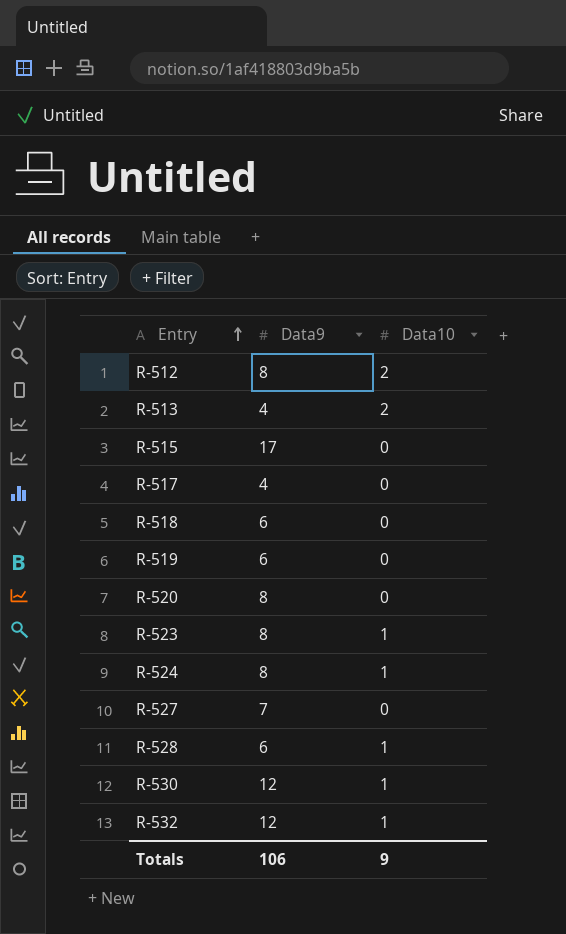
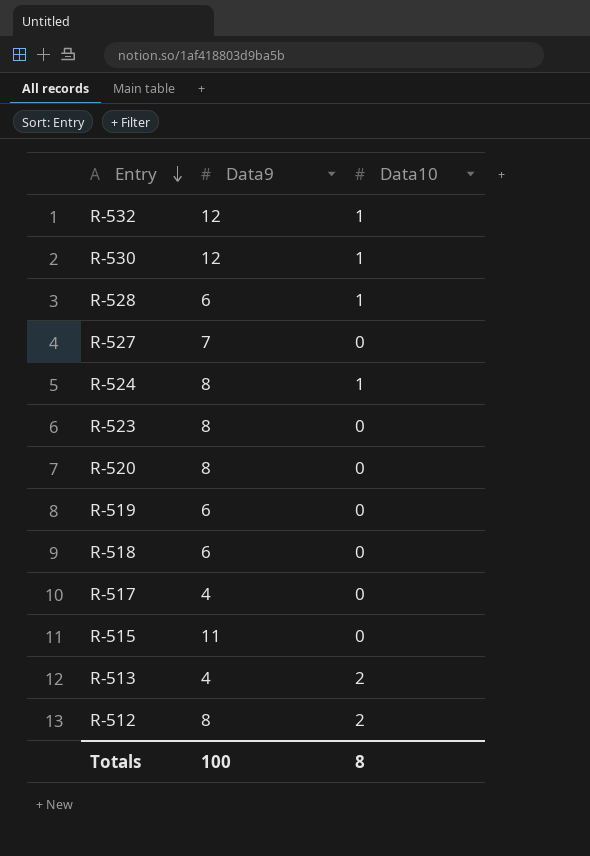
row order: Entry ascending -> Entry descending
R-523 | Data10: 1 -> 0
R-515 | Data9: 17 -> 11
Totals | Data9: 106 -> 100
Totals | Data10: 9 -> 8

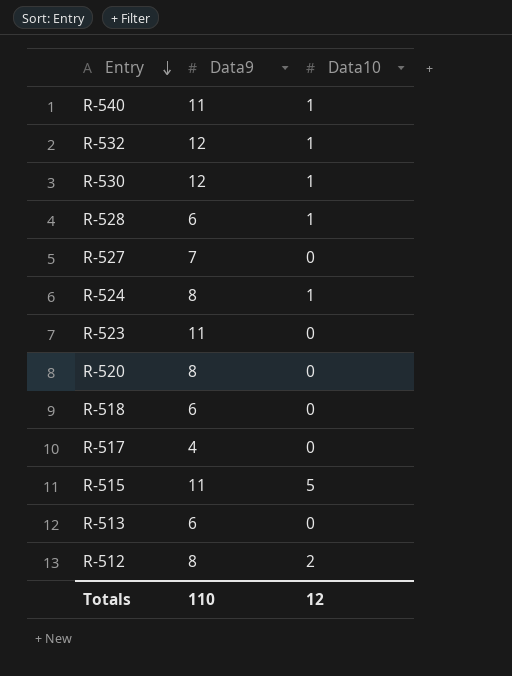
row R-519: 6 | 0 -> none
row R-540: none -> 11 | 1
R-523 | Data9: 8 -> 11
R-515 | Data10: 0 -> 5
R-513 | Data9: 4 -> 6
R-513 | Data10: 2 -> 0
Totals | Data9: 100 -> 110
Totals | Data10: 8 -> 12

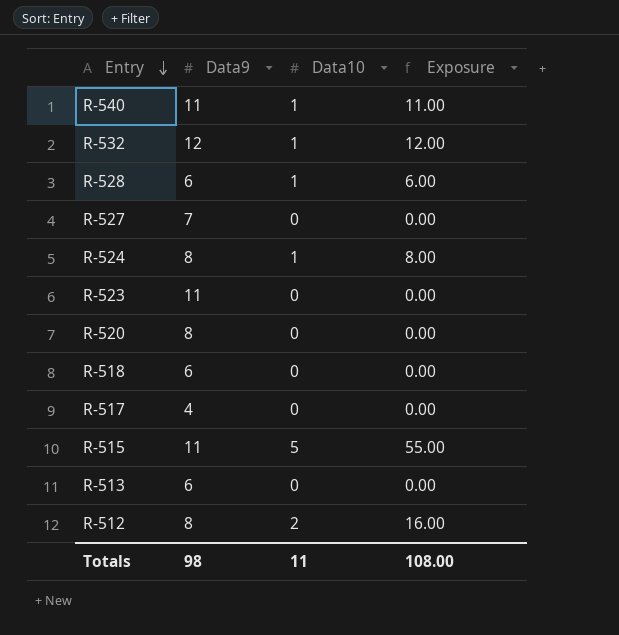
column Exposure | formula: none -> [Data9] * [Data10]
row R-530: 12 | 1 -> none
Totals | Data9: 110 -> 98
Totals | Data10: 12 -> 11

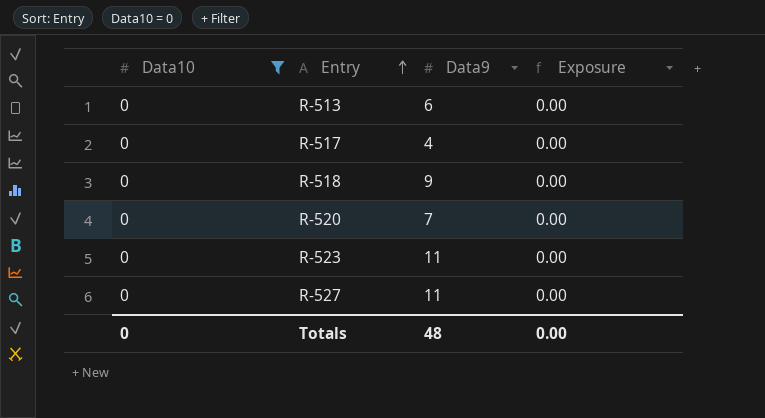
filter: none -> Data10 = 0
row order: Entry descending -> Entry ascending
column Data10 | position: 3 -> 1
R-518 | Data9: 6 -> 9
R-520 | Data9: 8 -> 7
R-527 | Data9: 7 -> 11
Totals | Data10: 11 -> 0
Totals | Data9: 98 -> 48
Totals | Exposure: 108.00 -> 0.00

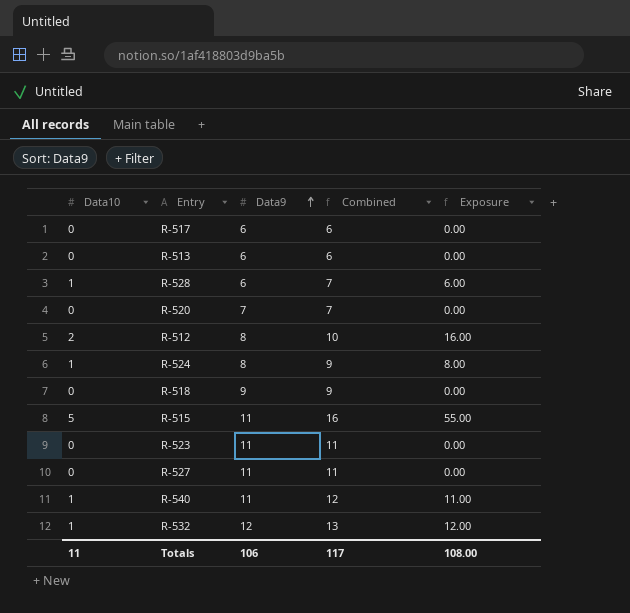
filter: Data10 = 0 -> none
row order: Entry ascending -> Data9 ascending
column Combined | formula: none -> [Data10] + [Data9]
R-517 | Data9: 4 -> 6
Totals | Data10: 0 -> 11
Totals | Data9: 48 -> 106
Totals | Exposure: 0.00 -> 108.00

